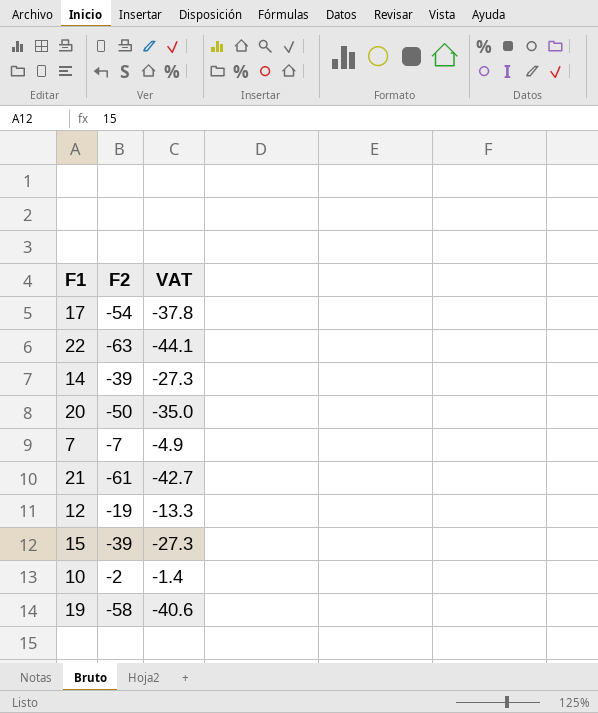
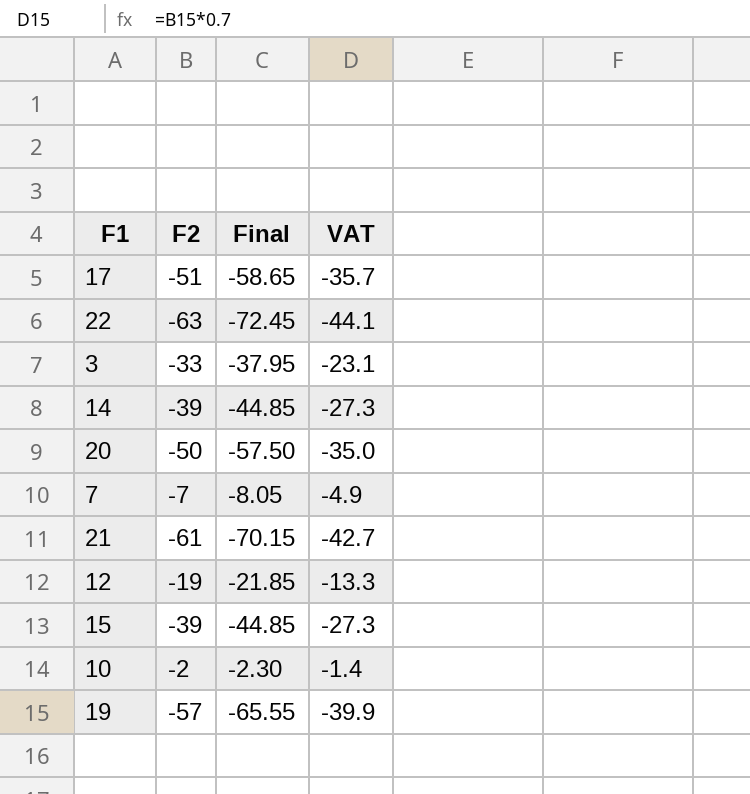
column Final | formula: none -> [F2] * 1.15
17 | F2: -54 -> -51
17 | VAT: -37.8 -> -35.7
row 3: none -> -33 | -37.95 | -23.1
19 | F2: -58 -> -57
19 | VAT: -40.6 -> -39.9

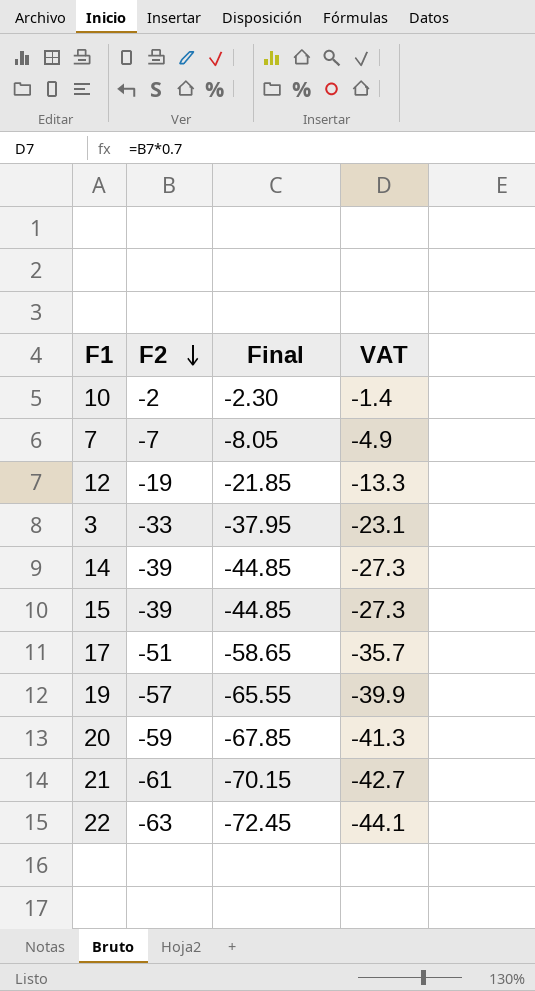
row order: none -> F2 descending
20 | F2: -50 -> -59
20 | Final: -57.50 -> -67.85
20 | VAT: -35.0 -> -41.3

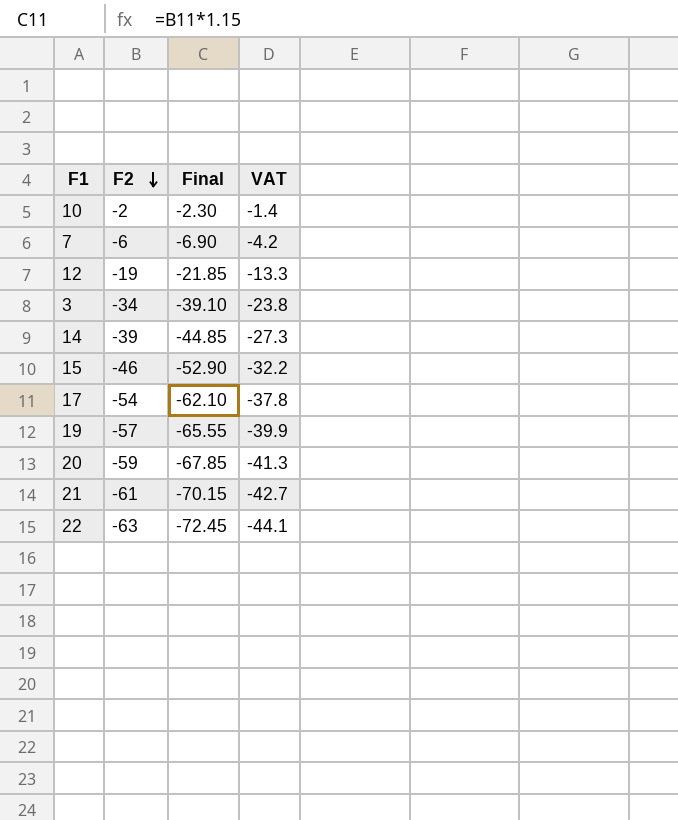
7 | F2: -7 -> -6
7 | Final: -8.05 -> -6.90
7 | VAT: -4.9 -> -4.2
3 | F2: -33 -> -34
3 | Final: -37.95 -> -39.10
3 | VAT: -23.1 -> -23.8
15 | F2: -39 -> -46
15 | Final: -44.85 -> -52.90
15 | VAT: -27.3 -> -32.2
17 | F2: -51 -> -54
17 | Final: -58.65 -> -62.10
17 | VAT: -35.7 -> -37.8

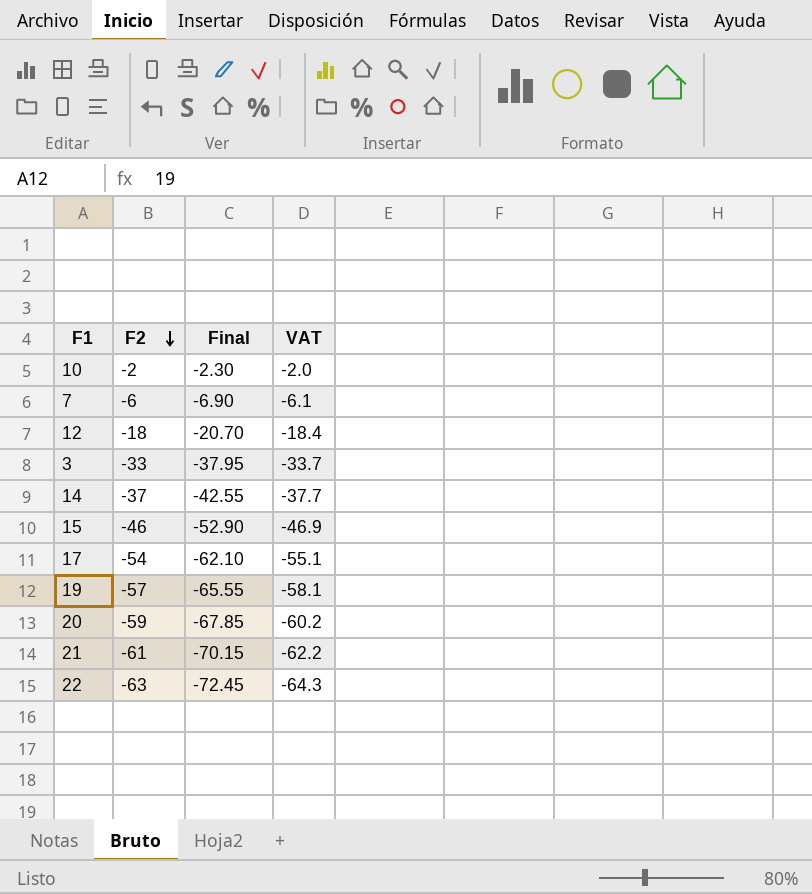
column VAT | formula: [F2] * 0.7 -> [F2] * 1.02
12 | F2: -19 -> -18
12 | Final: -21.85 -> -20.70
3 | F2: -34 -> -33
3 | Final: -39.10 -> -37.95
14 | F2: -39 -> -37
14 | Final: -44.85 -> -42.55

